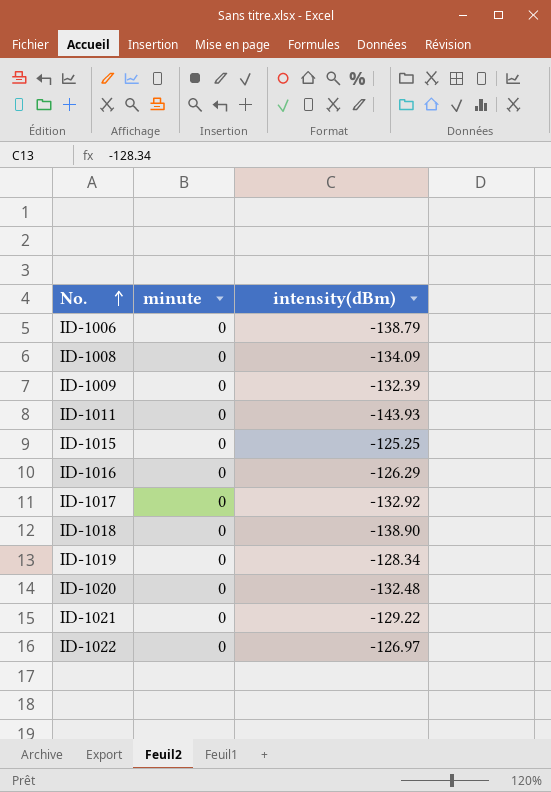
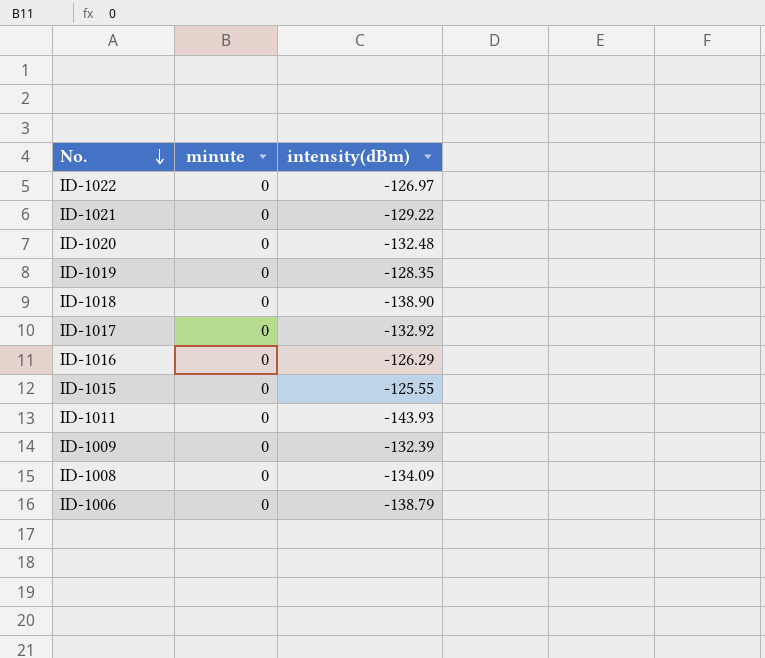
row order: No. ascending -> No. descending
ID-1019 | intensity(dBm): -128.34 -> -128.35
ID-1015 | intensity(dBm): -125.25 -> -125.55

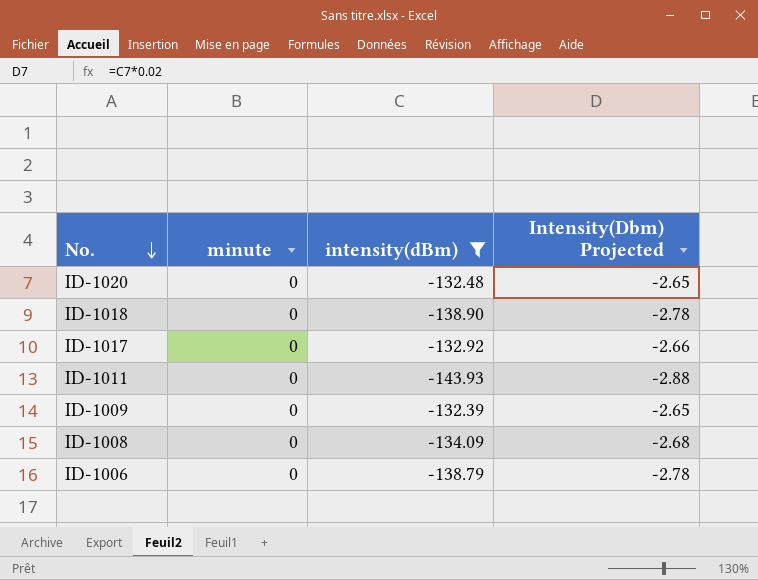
filter: none -> intensity(dBm) <= -132.39
column Intensity(Dbm) Projected | formula: none -> [intensity(dBm)] * 0.02

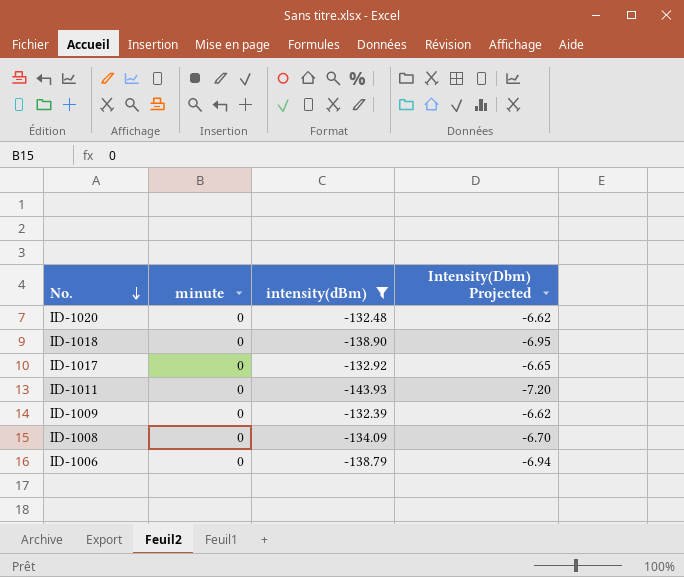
column Intensity(Dbm) Projected | formula: [intensity(dBm)] * 0.02 -> [intensity(dBm)] * 0.05

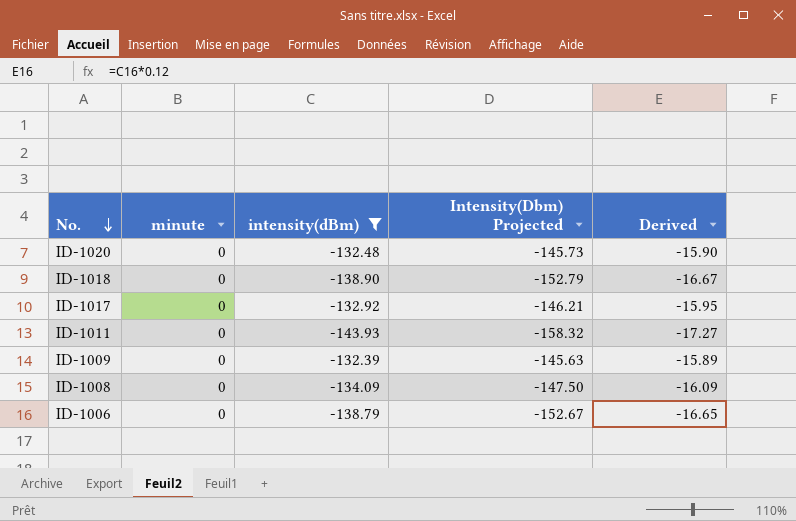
column Intensity(Dbm) Projected | formula: [intensity(dBm)] * 0.05 -> [intensity(dBm)] * 1.1
column Derived | formula: none -> [intensity(dBm)] * 0.12

